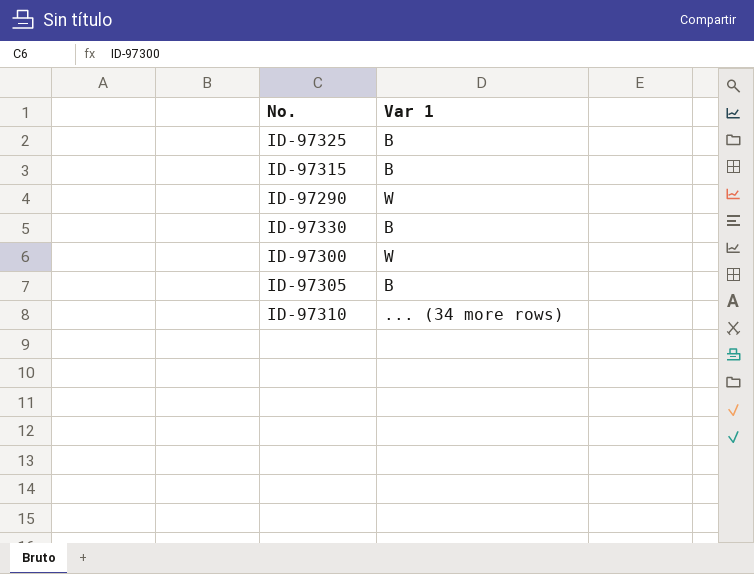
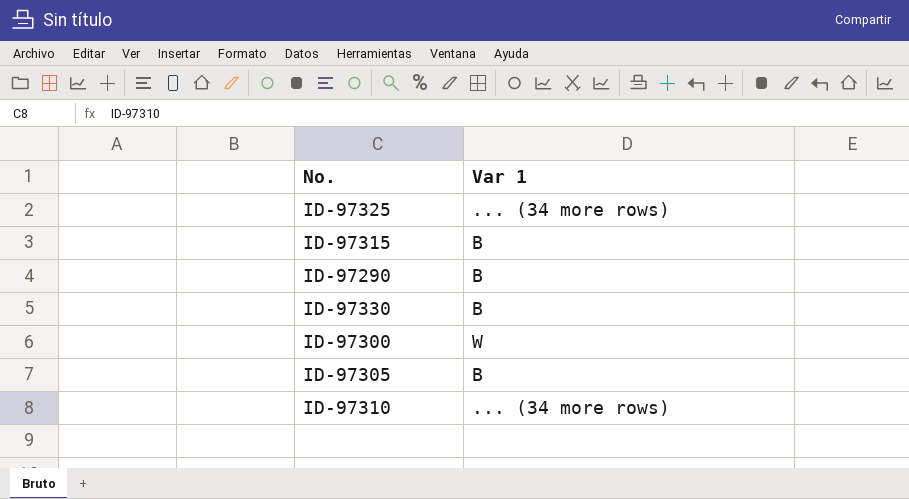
ID-97325 | Var 1: B -> ... (34 more rows)
ID-97290 | Var 1: W -> B

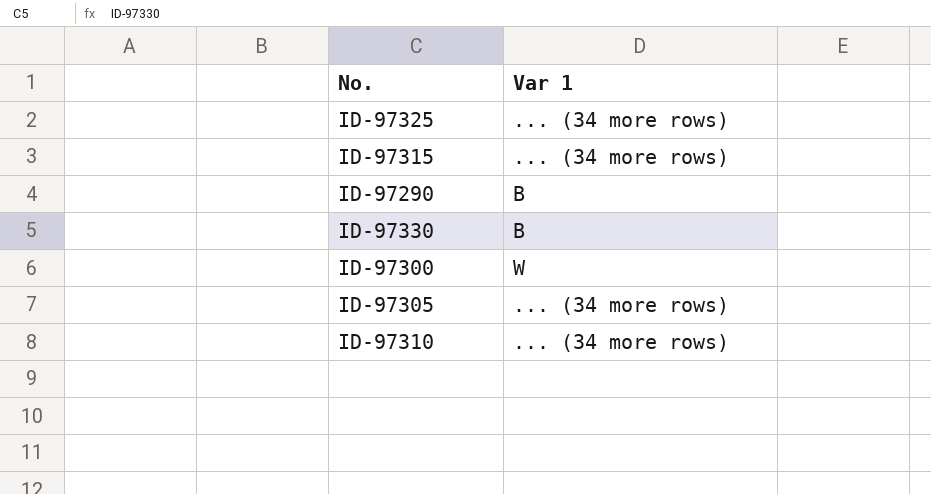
ID-97315 | Var 1: B -> ... (34 more rows)
ID-97305 | Var 1: B -> ... (34 more rows)

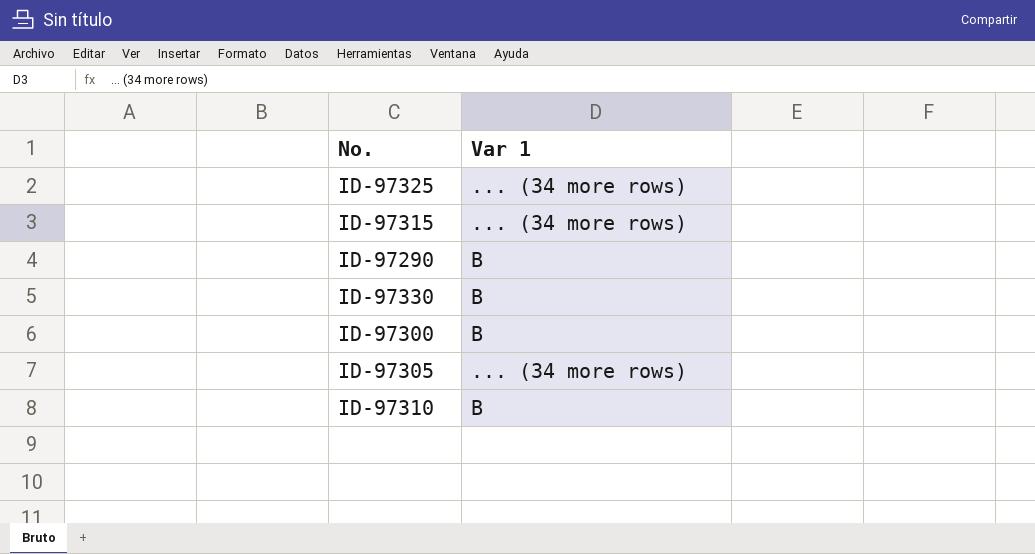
ID-97300 | Var 1: W -> B
ID-97310 | Var 1: ... (34 more rows) -> B

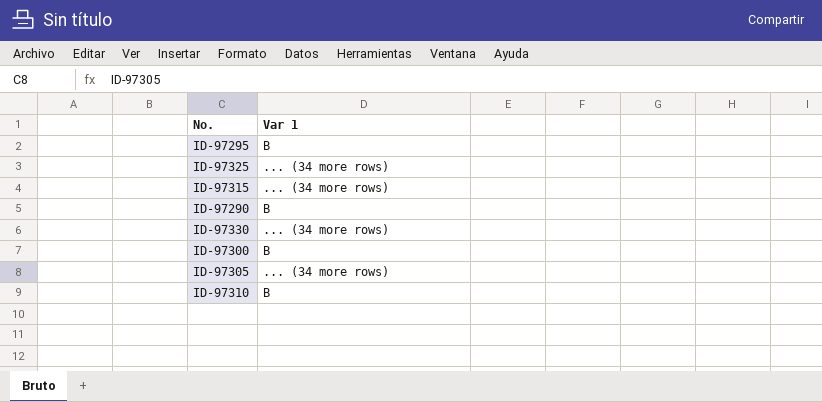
row ID-97295: none -> B
ID-97330 | Var 1: B -> ... (34 more rows)

